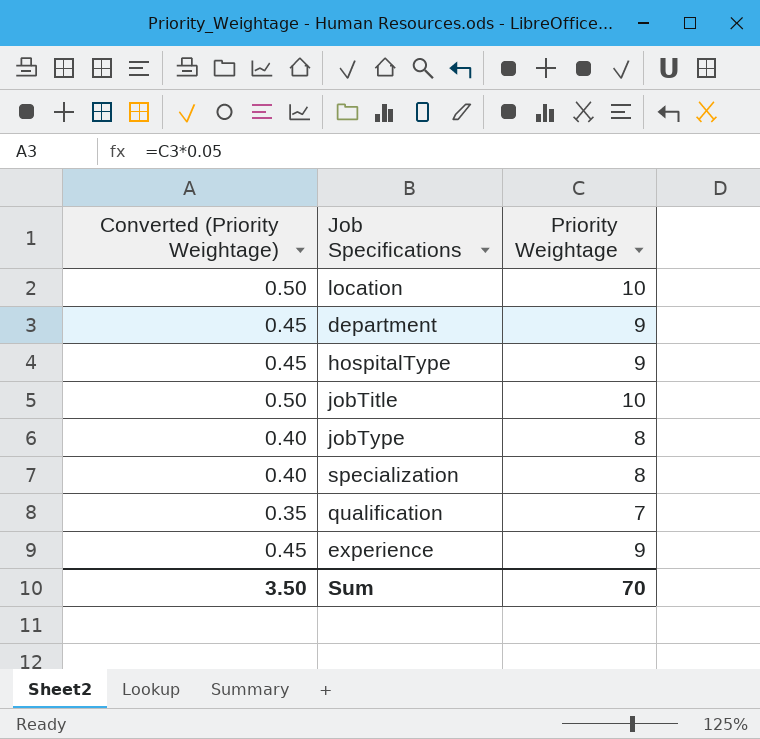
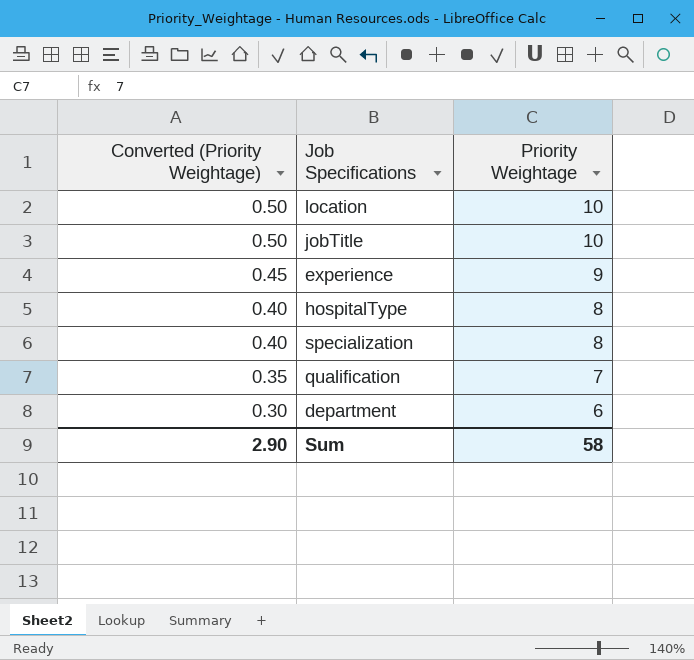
row order: none -> Converted (Priority Weightage) descending
row jobType: 0.40 | 8 -> none
hospitalType | Converted (Priority Weightage): 0.45 -> 0.40
hospitalType | Priority Weightage: 9 -> 8
department | Converted (Priority Weightage): 0.45 -> 0.30
department | Priority Weightage: 9 -> 6
Sum | Converted (Priority Weightage): 3.50 -> 2.90
Sum | Priority Weightage: 70 -> 58

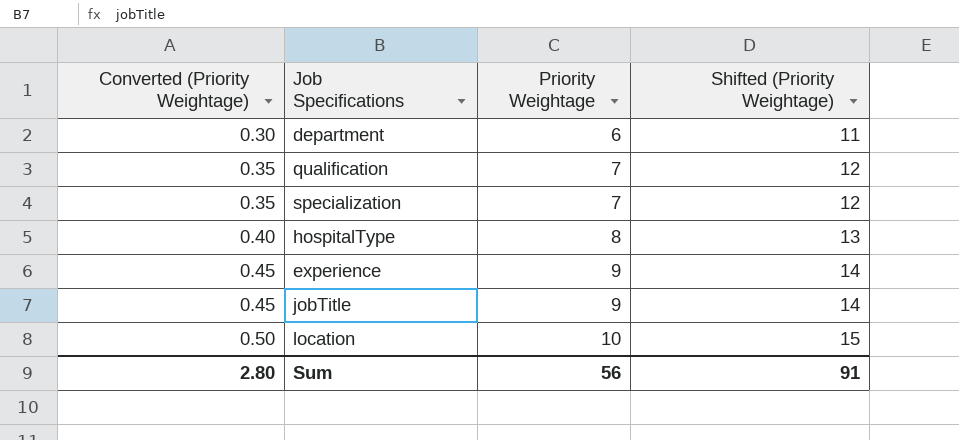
row order: Converted (Priority Weightage) descending -> Converted (Priority Weightage) ascending
column Shifted (Priority Weightage) | formula: none -> [Priority Weightage] + 5
specialization | Converted (Priority Weightage): 0.40 -> 0.35
specialization | Priority Weightage: 8 -> 7
jobTitle | Converted (Priority Weightage): 0.50 -> 0.45
jobTitle | Priority Weightage: 10 -> 9
Sum | Converted (Priority Weightage): 2.90 -> 2.80
Sum | Priority Weightage: 58 -> 56

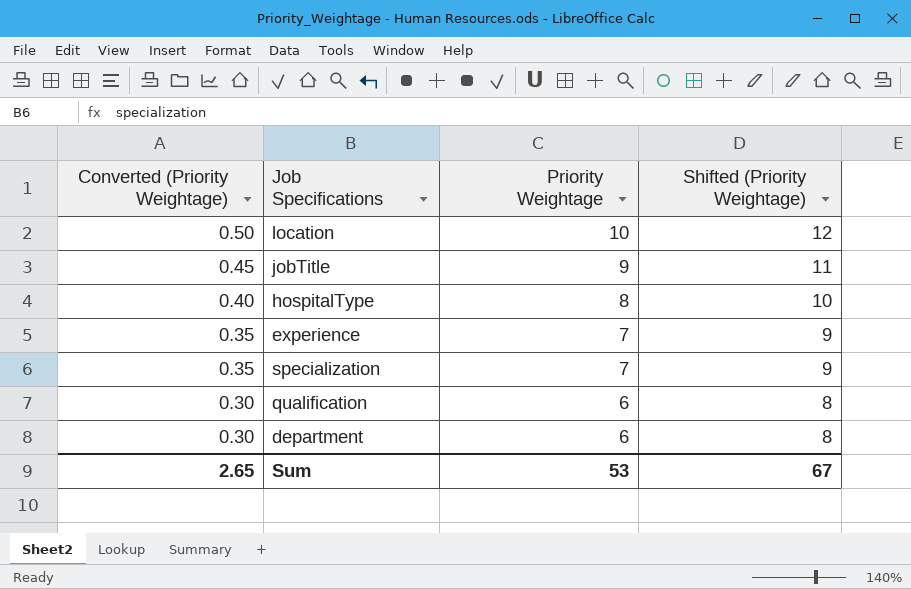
row order: Converted (Priority Weightage) ascending -> Converted (Priority Weightage) descending
column Shifted (Priority Weightage) | formula: [Priority Weightage] + 5 -> [Priority Weightage] + 2
experience | Converted (Priority Weightage): 0.45 -> 0.35
experience | Priority Weightage: 9 -> 7
qualification | Converted (Priority Weightage): 0.35 -> 0.30
qualification | Priority Weightage: 7 -> 6
Sum | Converted (Priority Weightage): 2.80 -> 2.65
Sum | Priority Weightage: 56 -> 53
Sum | Shifted (Priority Weightage): 91 -> 67

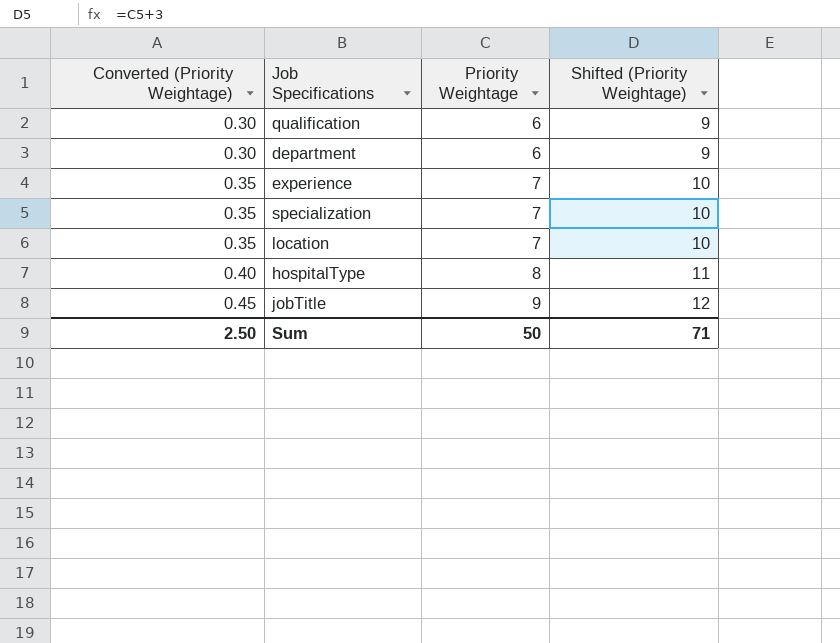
row order: Converted (Priority Weightage) descending -> Converted (Priority Weightage) ascending
column Shifted (Priority Weightage) | formula: [Priority Weightage] + 2 -> [Priority Weightage] + 3
location | Converted (Priority Weightage): 0.50 -> 0.35
location | Priority Weightage: 10 -> 7
Sum | Converted (Priority Weightage): 2.65 -> 2.50
Sum | Priority Weightage: 53 -> 50
Sum | Shifted (Priority Weightage): 67 -> 71

